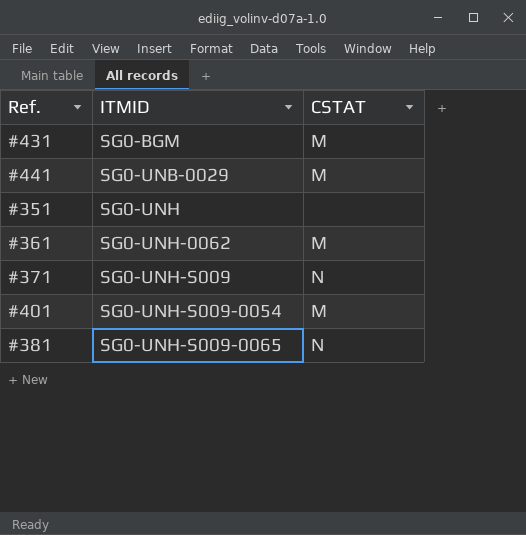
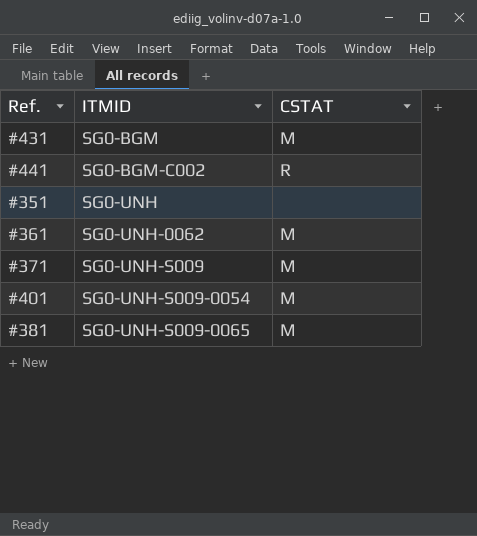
#441 | ITMID: SG0-UNB-0029 -> SG0-BGM-C002
#441 | CSTAT: M -> R
#371 | CSTAT: N -> M
#381 | CSTAT: N -> M

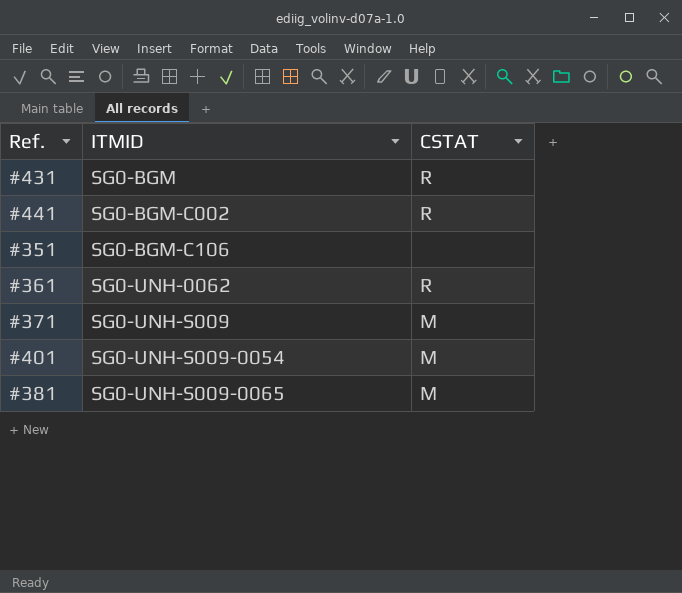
#431 | CSTAT: M -> R
#351 | ITMID: SG0-UNH -> SG0-BGM-C106
#361 | CSTAT: M -> R

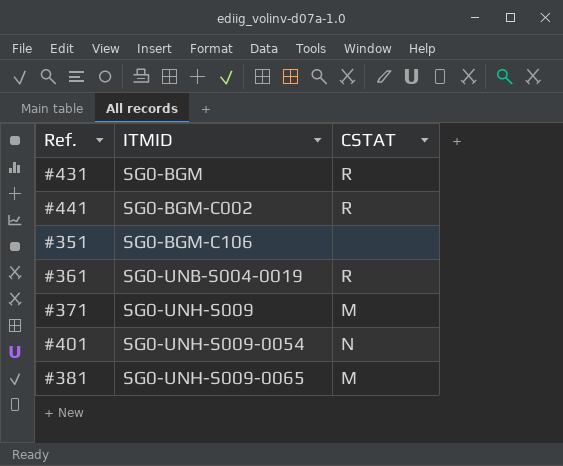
#361 | ITMID: SG0-UNH-0062 -> SG0-UNB-S004-0019
#401 | CSTAT: M -> N

